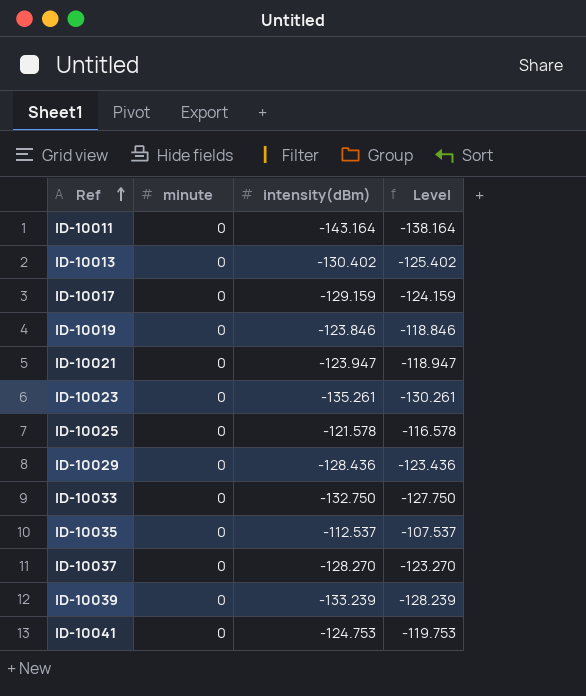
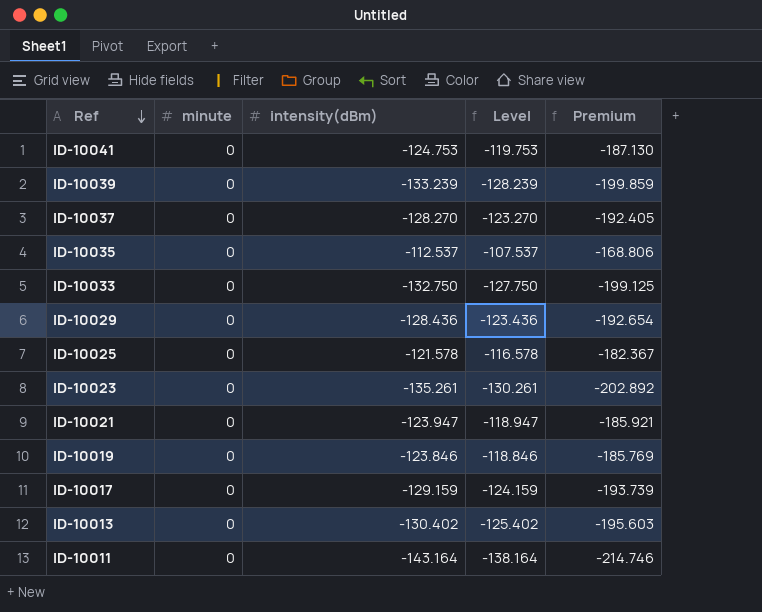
row order: Ref ascending -> Ref descending
column Premium | formula: none -> [intensity(dBm)] * 1.5

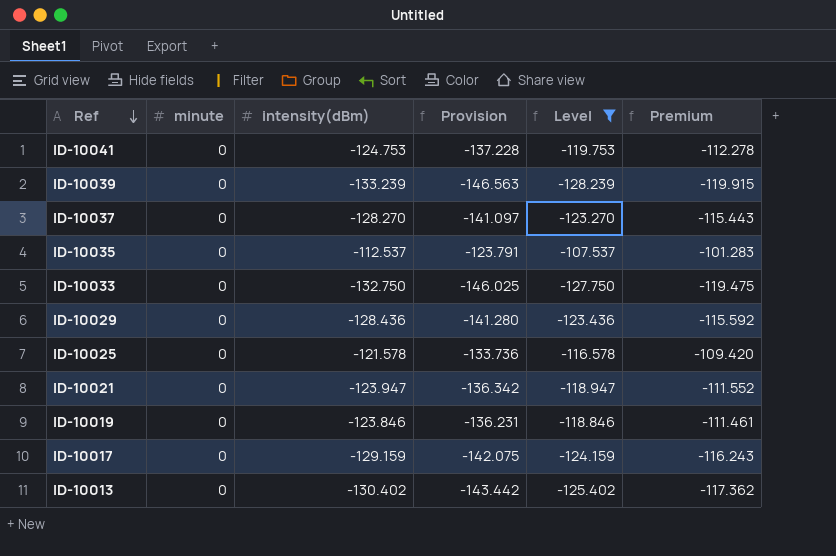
filter: none -> Level >= -128.239
column Provision | formula: none -> [intensity(dBm)] * 1.1
column Premium | formula: [intensity(dBm)] * 1.5 -> [intensity(dBm)] * 0.9

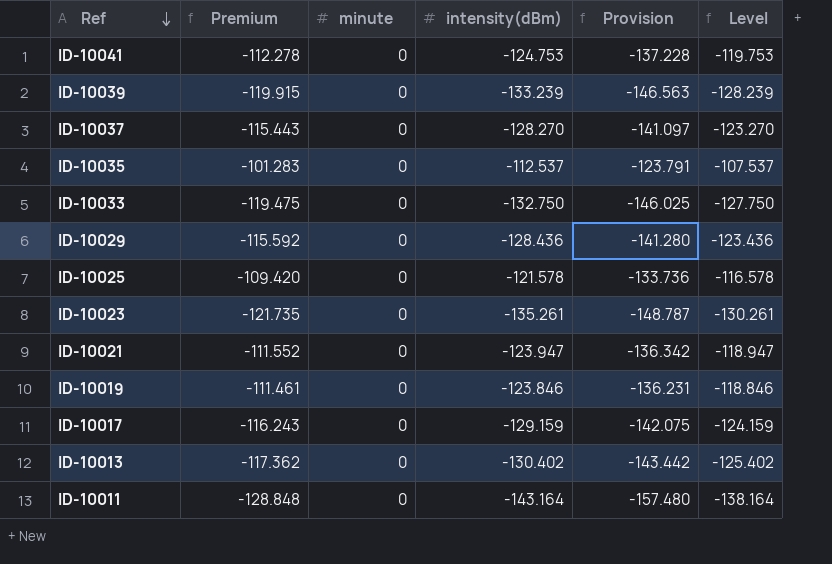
filter: Level >= -128.239 -> none
column Premium | position: 6 -> 2

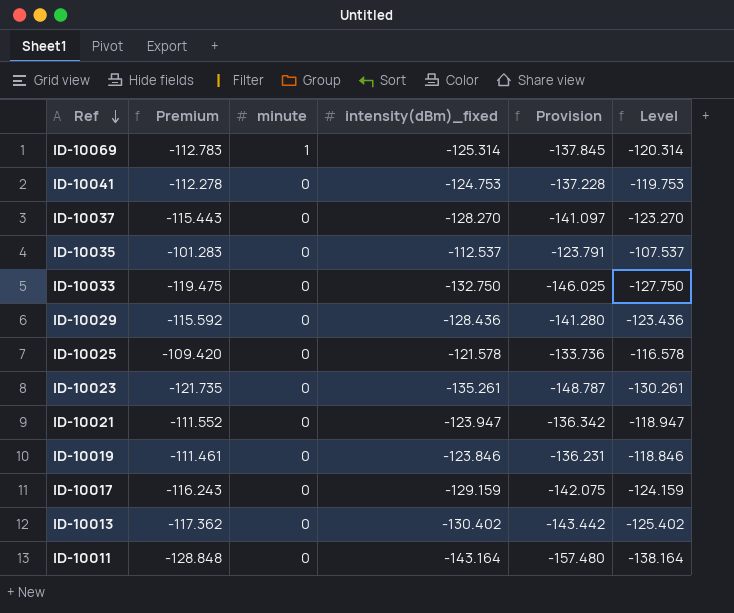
column name: intensity(dBm) -> intensity(dBm)_fixed
row ID-10039: -119.915 | 0 | -133.239 | -146.563 | -128.239 -> none
row ID-10069: none -> -112.783 | 1 | -125.314 | -137.845 | -120.314

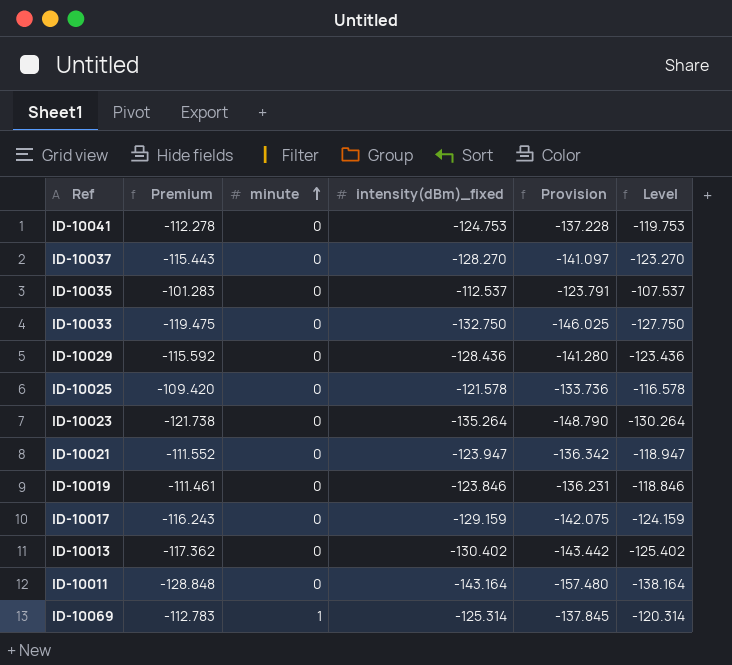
row order: Ref descending -> minute ascending
ID-10023 | Premium: -121.735 -> -121.738
ID-10023 | intensity(dBm)_fixed: -135.261 -> -135.264
ID-10023 | Provision: -148.787 -> -148.790
ID-10023 | Level: -130.261 -> -130.264

